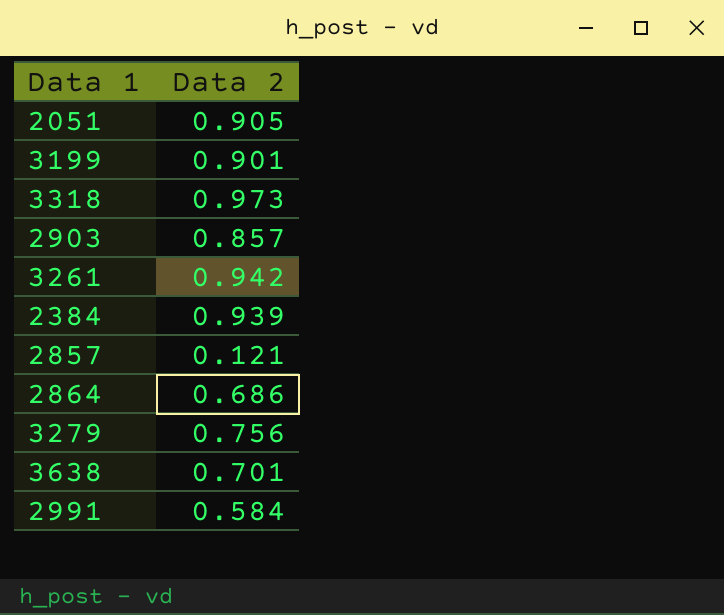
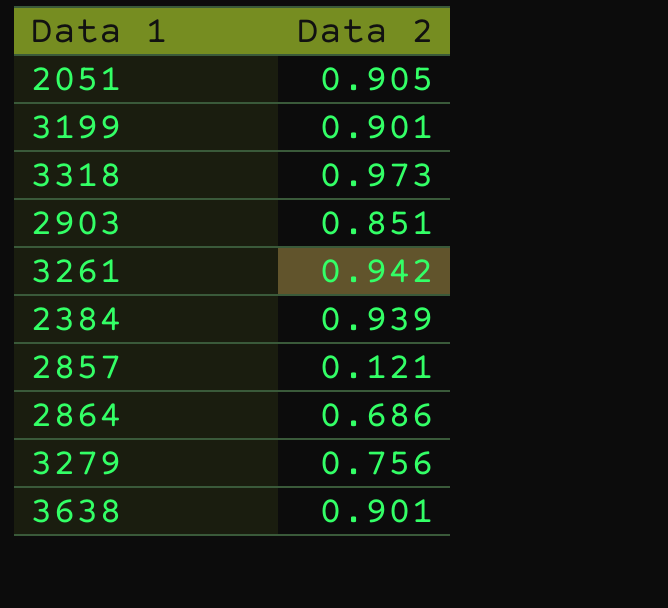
row 2991: 0.584 -> none
2903 | Data 2: 0.857 -> 0.851
3638 | Data 2: 0.701 -> 0.901

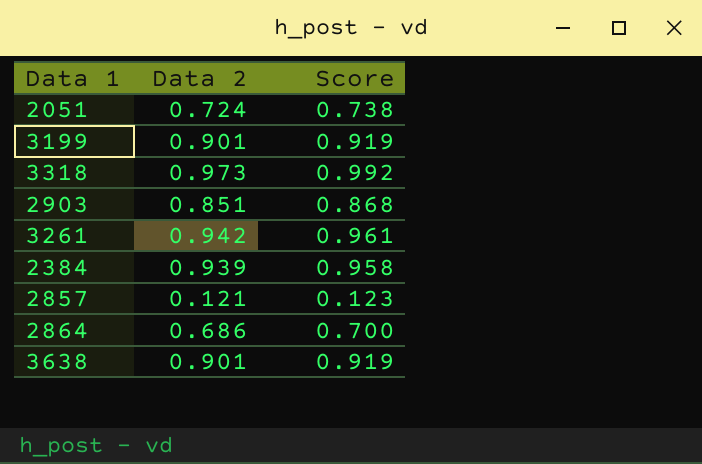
column Score | formula: none -> [Data 2] * 1.02
row 3279: 0.756 -> none
2051 | Data 2: 0.905 -> 0.724

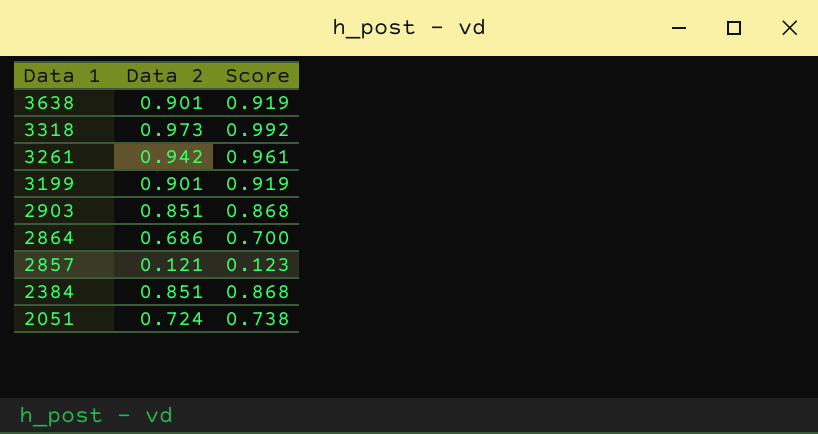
row order: none -> Data 1 descending
2384 | Data 2: 0.939 -> 0.851
2384 | Score: 0.958 -> 0.868

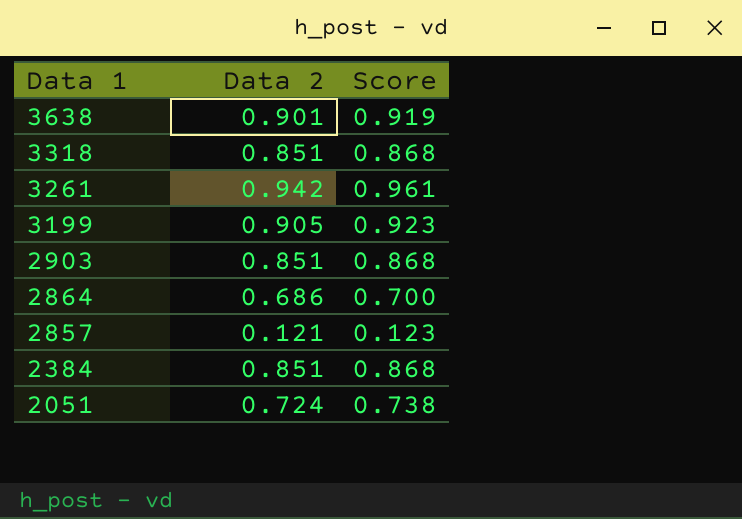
3318 | Data 2: 0.973 -> 0.851
3318 | Score: 0.992 -> 0.868
3199 | Data 2: 0.901 -> 0.905
3199 | Score: 0.919 -> 0.923

